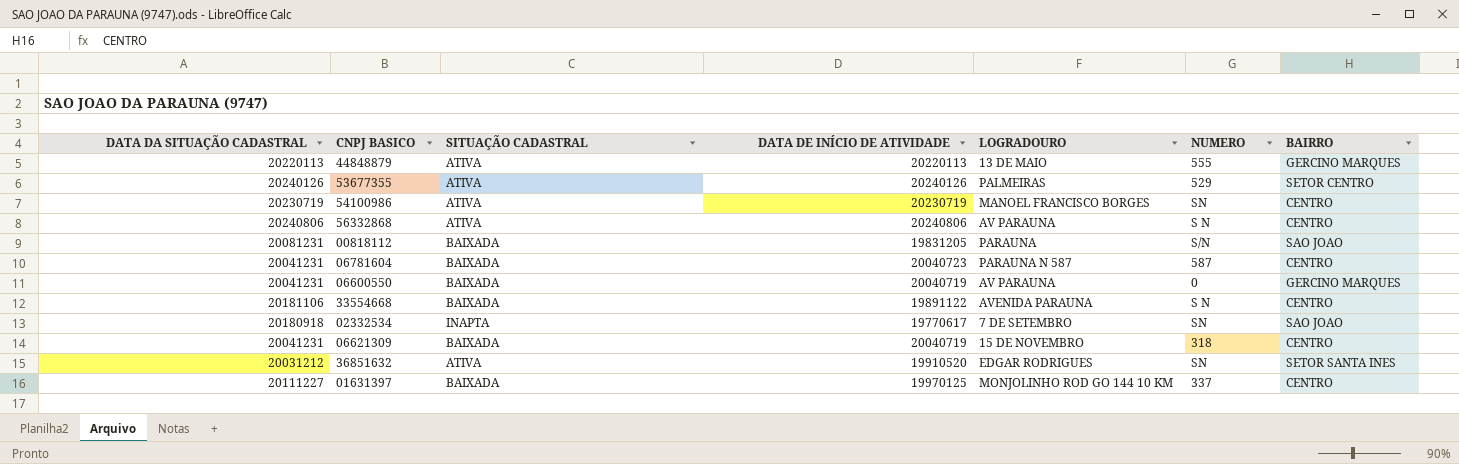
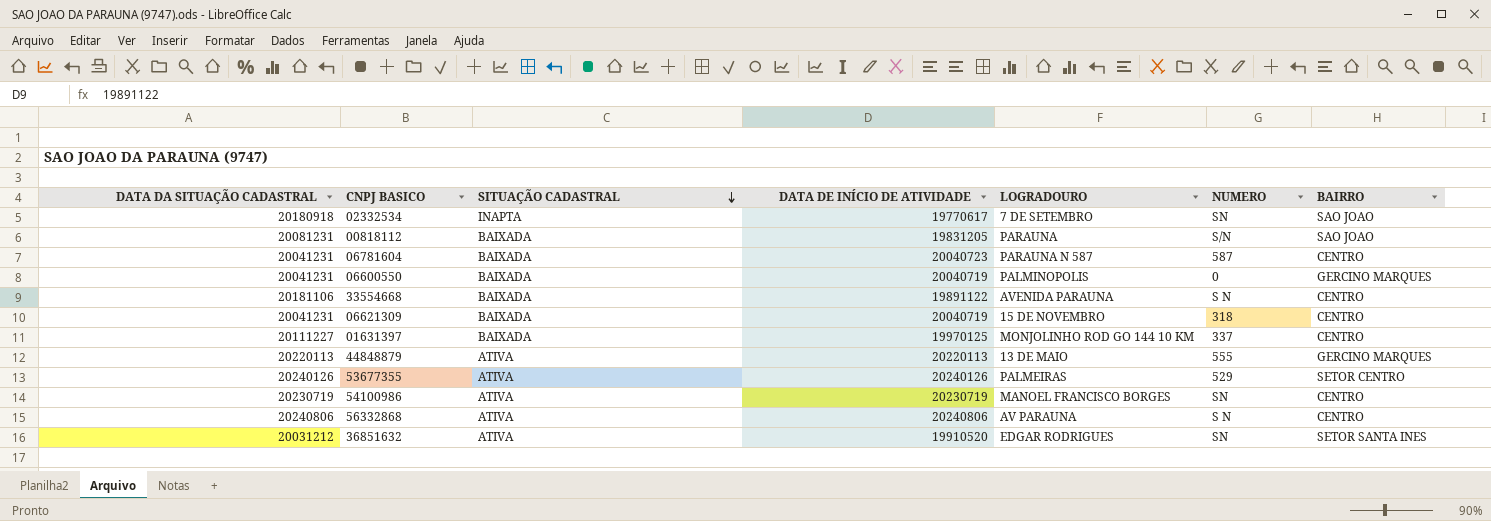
row order: none -> SITUAÇÃO CADASTRAL descending
06600550 | LOGRADOURO: AV PARAUNA -> PALMINOPOLIS

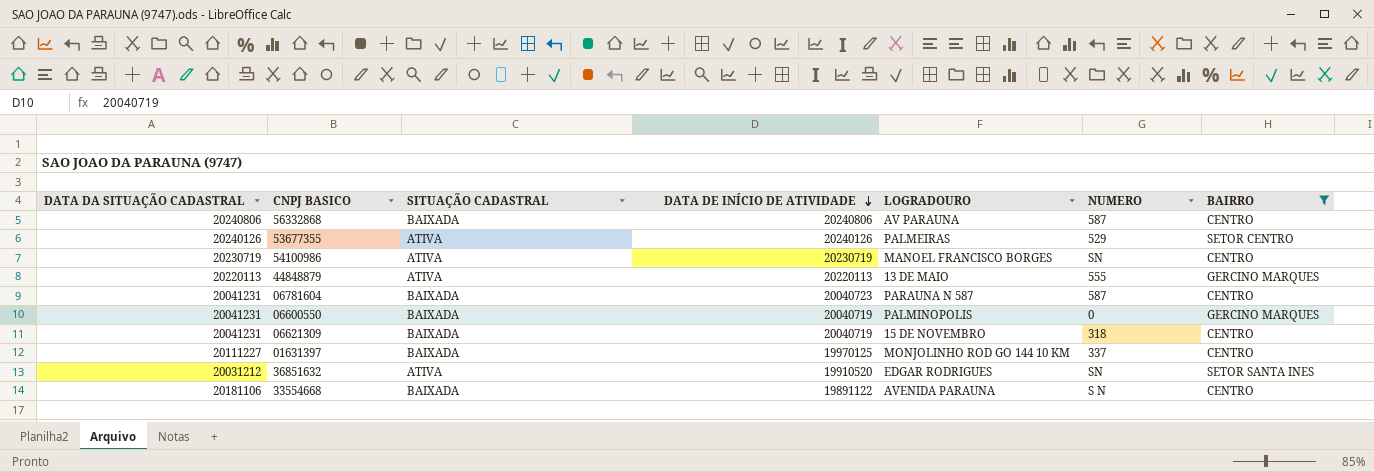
filter: none -> BAIRRO != SAO JOAO
row order: SITUAÇÃO CADASTRAL descending -> DATA DE INÍCIO DE ATIVIDADE descending
56332868 | SITUAÇÃO CADASTRAL: ATIVA -> BAIXADA
56332868 | NUMERO: S N -> 587

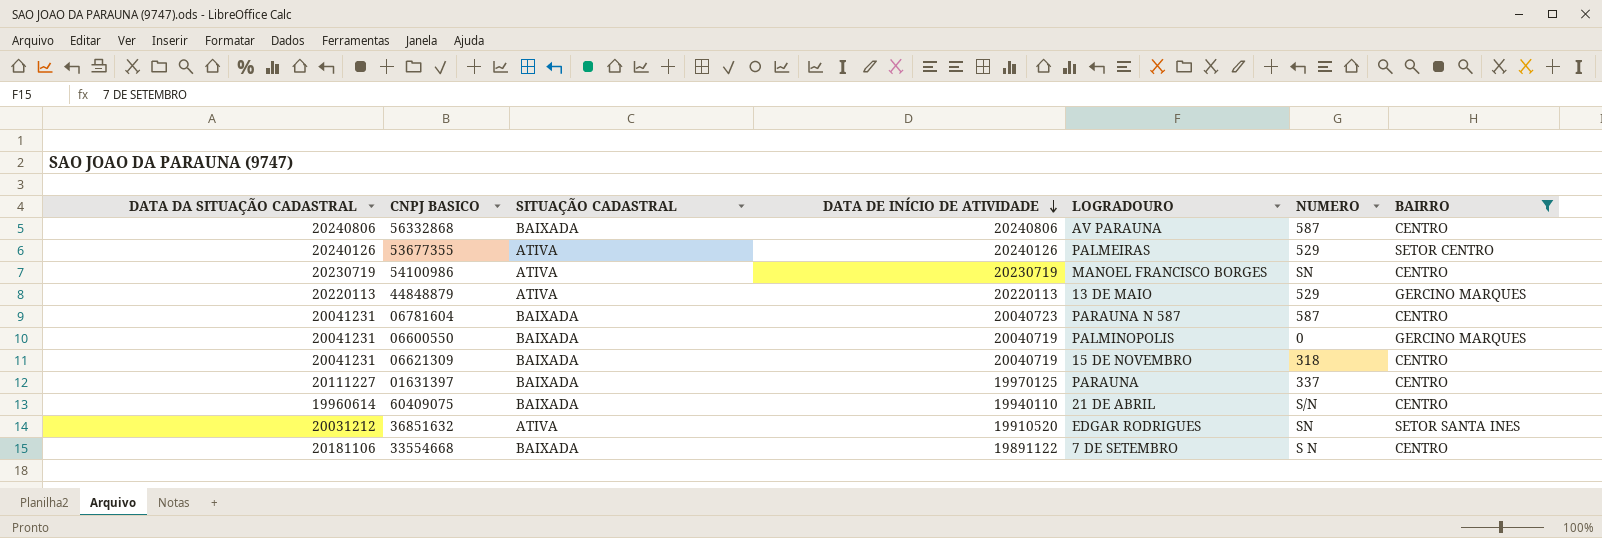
44848879 | NUMERO: 555 -> 529
01631397 | LOGRADOURO: MONJOLINHO ROD GO 144 10 KM -> PARAUNA
row 60409075: none -> 19960614 | BAIXADA | 19940110 | 21 DE ABRIL | S/N | CENTRO
33554668 | LOGRADOURO: AVENIDA PARAUNA -> 7 DE SETEMBRO

